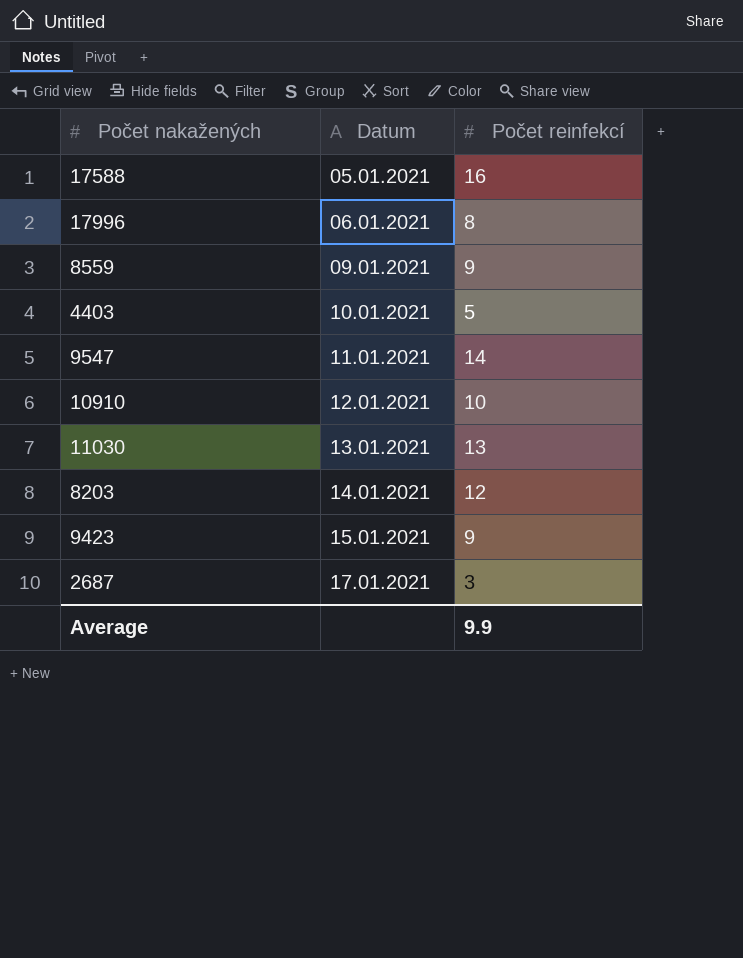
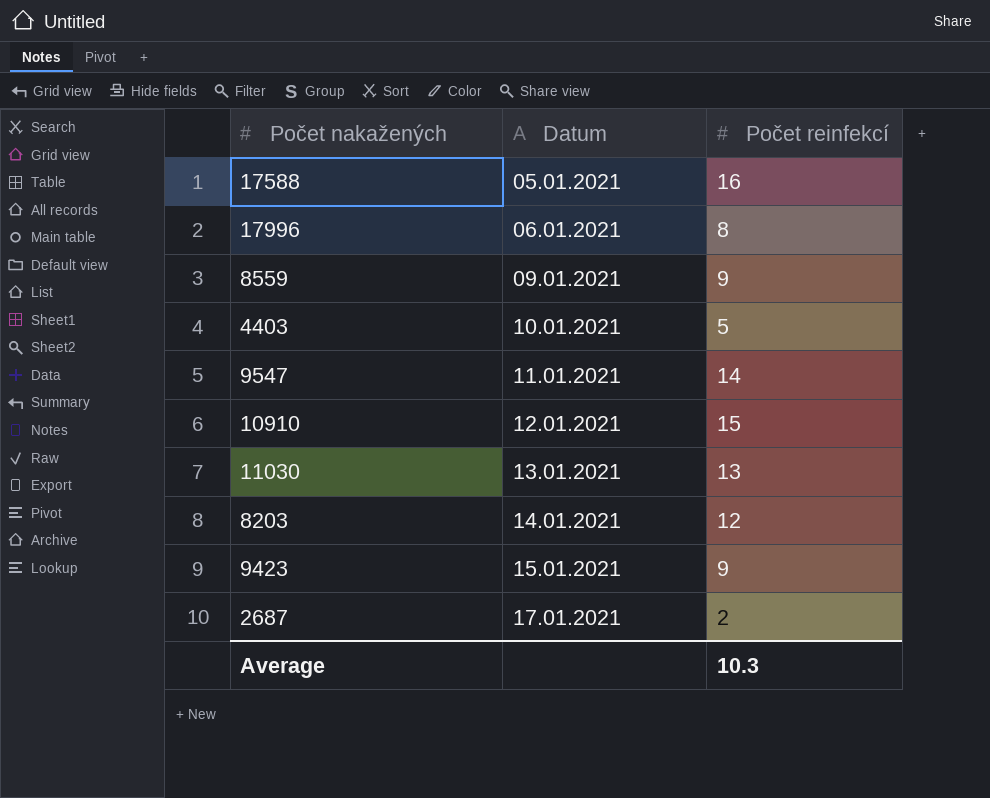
10910 | Počet reinfekcí: 10 -> 15
2687 | Počet reinfekcí: 3 -> 2
Average | Počet reinfekcí: 9.9 -> 10.3

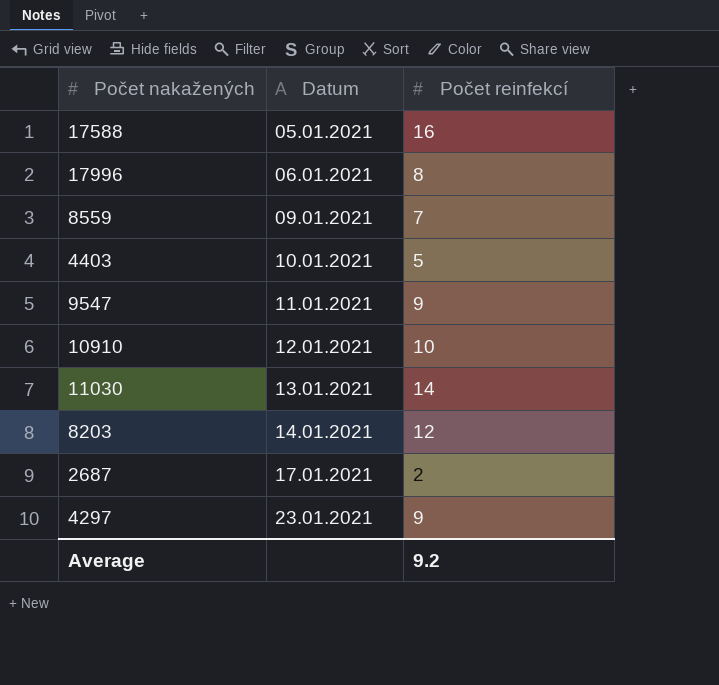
row 9423: 15.01.2021 | 9 -> none
8559 | Počet reinfekcí: 9 -> 7
9547 | Počet reinfekcí: 14 -> 9
10910 | Počet reinfekcí: 15 -> 10
11030 | Počet reinfekcí: 13 -> 14
row 4297: none -> 23.01.2021 | 9
Average | Počet reinfekcí: 10.3 -> 9.2

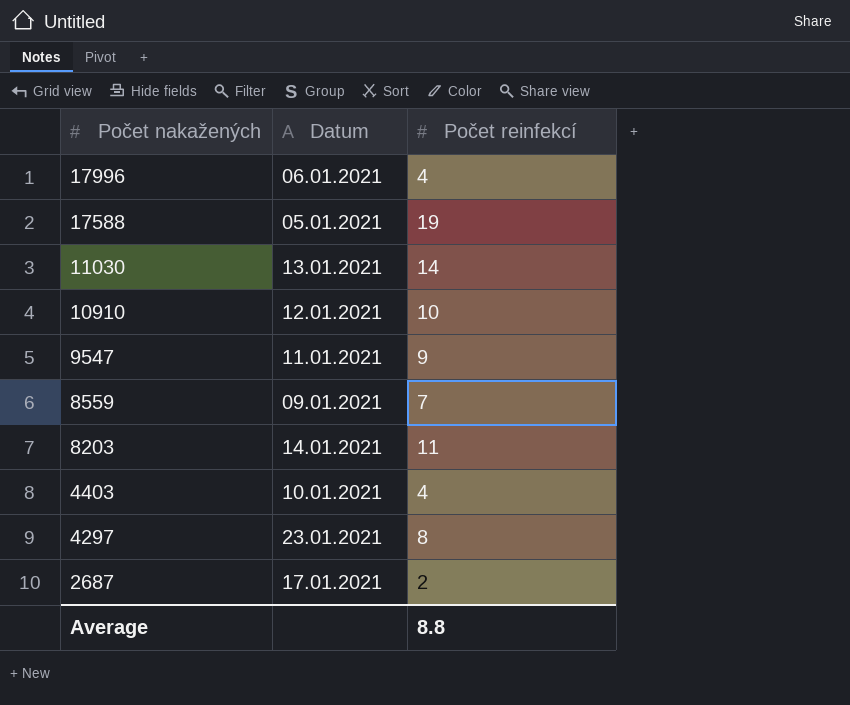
row order: Datum ascending -> Počet nakažených descending
17996 | Počet reinfekcí: 8 -> 4
17588 | Počet reinfekcí: 16 -> 19
8203 | Počet reinfekcí: 12 -> 11
4403 | Počet reinfekcí: 5 -> 4
4297 | Počet reinfekcí: 9 -> 8
Average | Počet reinfekcí: 9.2 -> 8.8

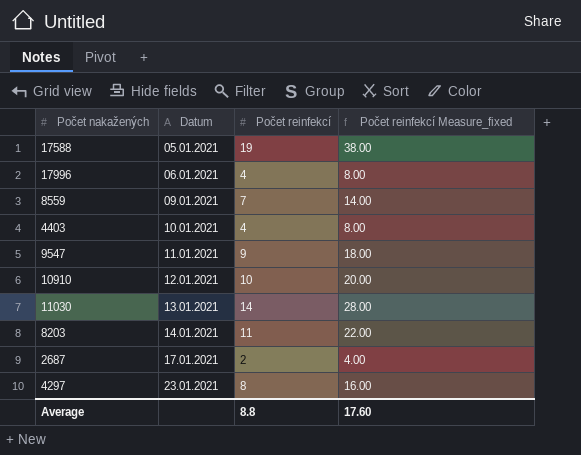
row order: Počet nakažených descending -> Datum ascending
column Počet reinfekcí Measure_fixed | formula: none -> [Počet reinfekcí] * 2

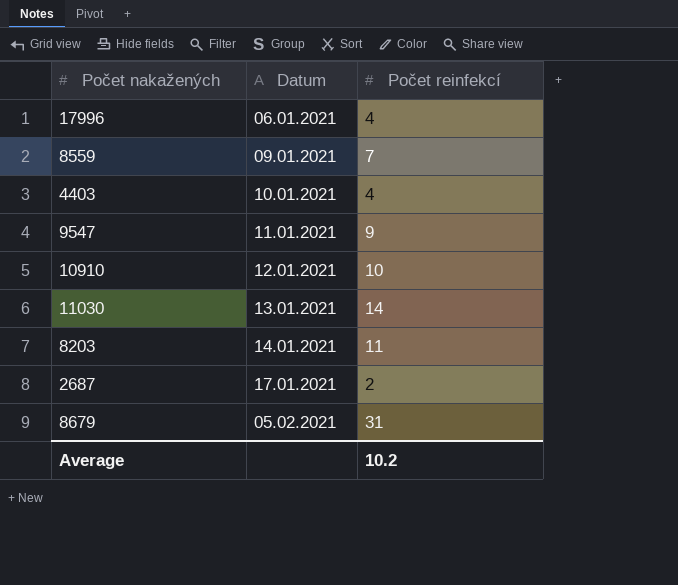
column Počet reinfekcí Measure_fixed | formula: [Počet reinfekcí] * 2 -> none
row 17588: 05.01.2021 | 19 | 38.00 -> none
row 4297: 23.01.2021 | 8 | 16.00 -> none
row 8679: none -> 05.02.2021 | 31
Average | Počet reinfekcí: 8.8 -> 10.2

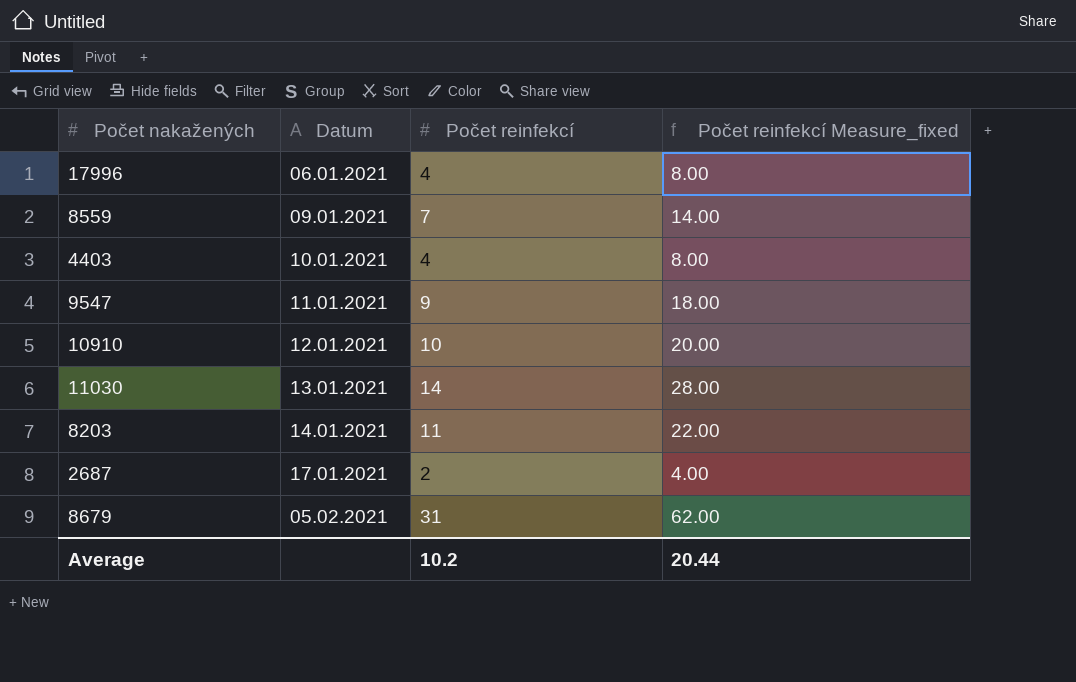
column Počet reinfekcí Measure_fixed | formula: none -> [Počet reinfekcí] * 2

